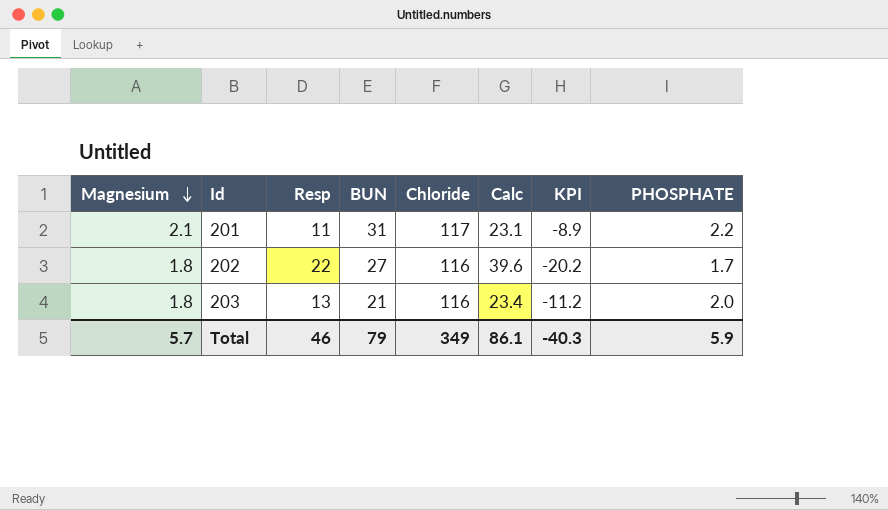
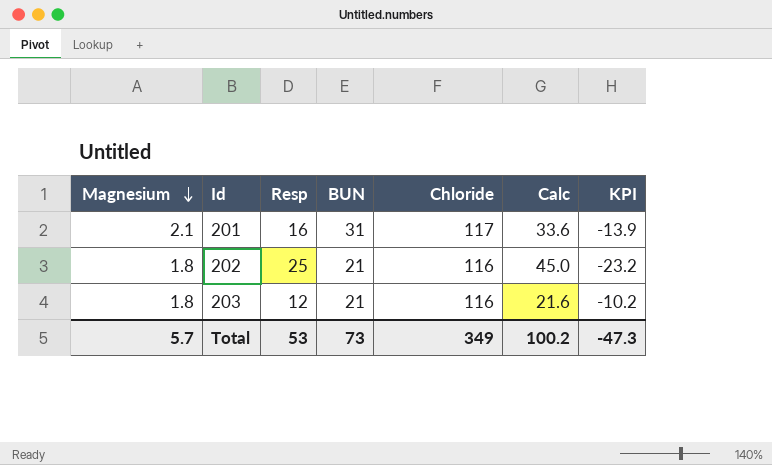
column PHOSPHATE | position: 8 -> none
201 | Resp: 11 -> 16
201 | Calc: 23.1 -> 33.6
201 | KPI: -8.9 -> -13.9
202 | Resp: 22 -> 25
202 | BUN: 27 -> 21
202 | Calc: 39.6 -> 45.0
202 | KPI: -20.2 -> -23.2
203 | Resp: 13 -> 12
203 | Calc: 23.4 -> 21.6
203 | KPI: -11.2 -> -10.2
Total | Resp: 46 -> 53
Total | BUN: 79 -> 73
Total | Calc: 86.1 -> 100.2
Total | KPI: -40.3 -> -47.3

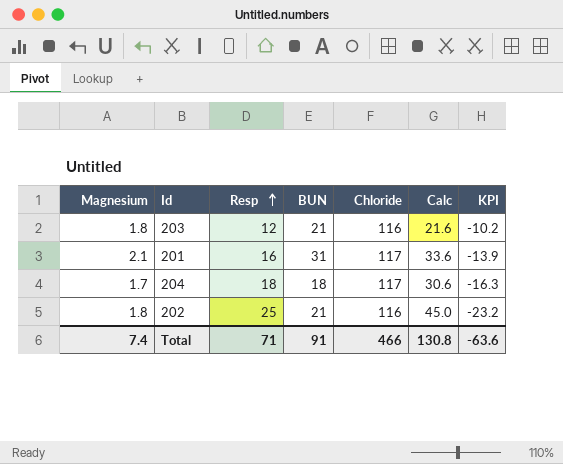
row order: Magnesium descending -> Resp ascending
row 204: none -> 1.7 | 18 | 18 | 117 | 30.6 | -16.3
Total | Magnesium: 5.7 -> 7.4
Total | Resp: 53 -> 71
Total | BUN: 73 -> 91
Total | Chloride: 349 -> 466
Total | Calc: 100.2 -> 130.8
Total | KPI: -47.3 -> -63.6

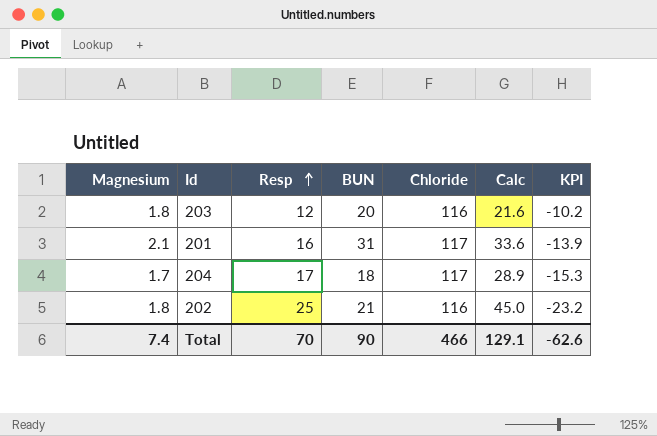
203 | BUN: 21 -> 20
204 | Resp: 18 -> 17
204 | Calc: 30.6 -> 28.9
204 | KPI: -16.3 -> -15.3
Total | Resp: 71 -> 70
Total | BUN: 91 -> 90
Total | Calc: 130.8 -> 129.1
Total | KPI: -63.6 -> -62.6

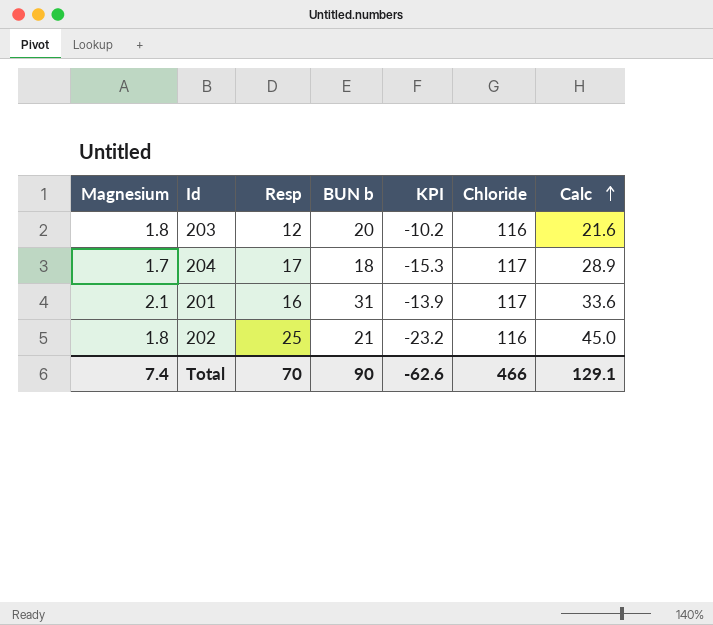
row order: Resp ascending -> Calc ascending
column name: BUN -> BUN b
column KPI | position: 7 -> 5

